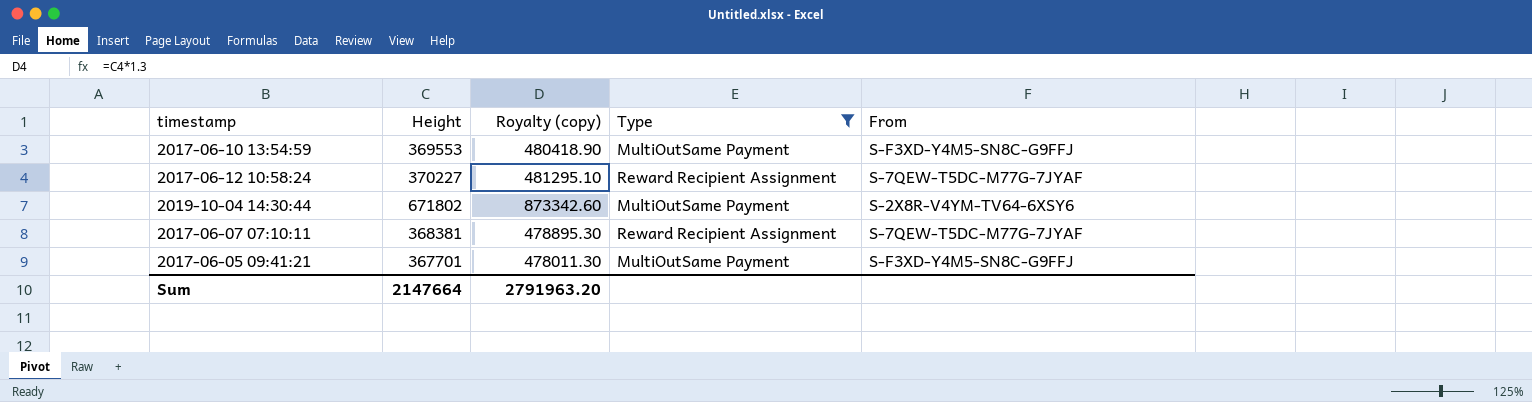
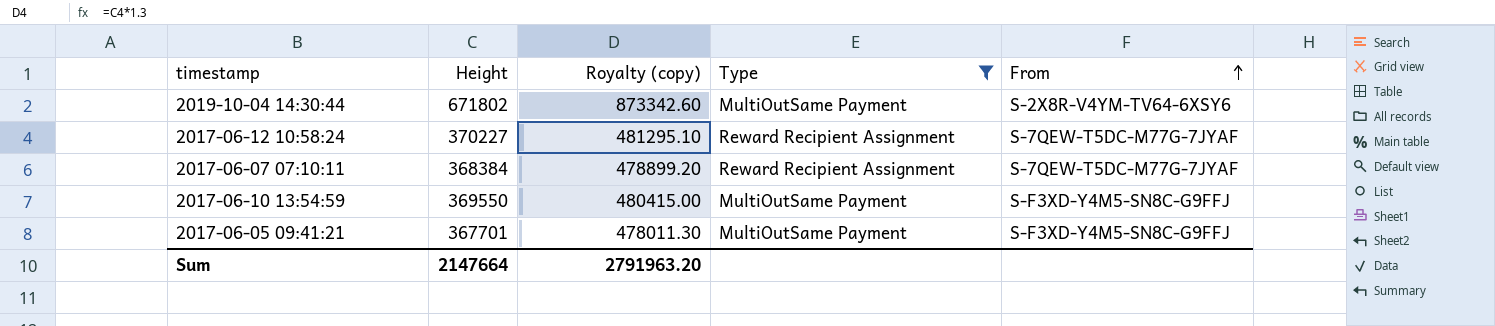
row order: none -> From ascending
2017-06-07 07:10:11 | Height: 368381 -> 368384
2017-06-07 07:10:11 | Royalty (copy): 478895.30 -> 478899.20
2017-06-10 13:54:59 | Height: 369553 -> 369550
2017-06-10 13:54:59 | Royalty (copy): 480418.90 -> 480415.00

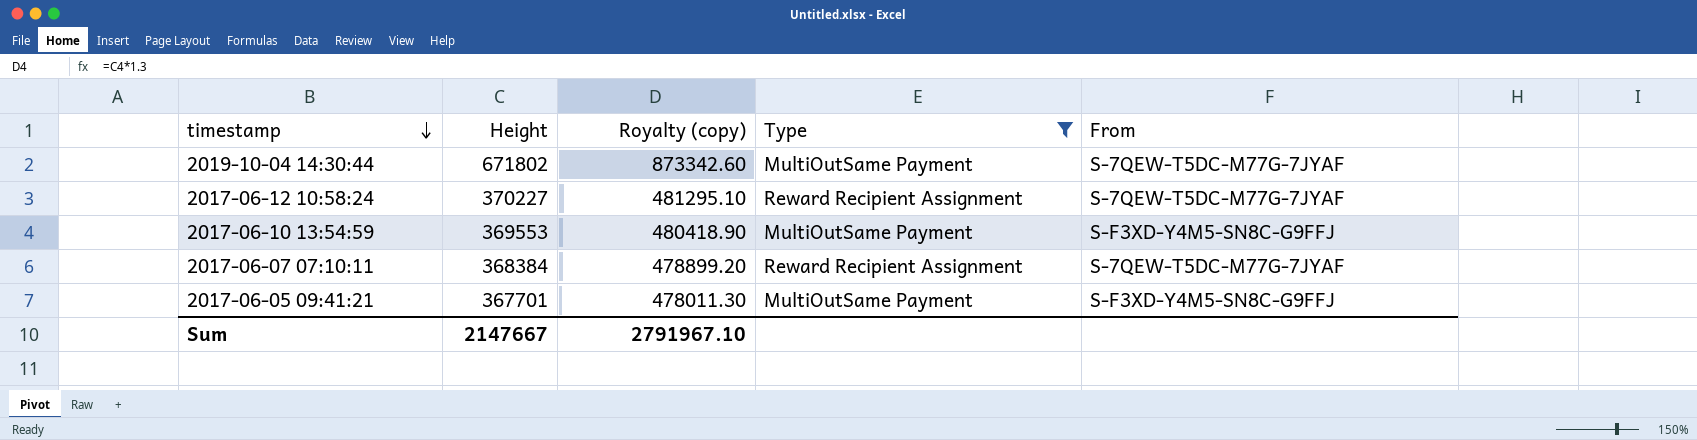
row order: From ascending -> timestamp descending
2019-10-04 14:30:44 | From: S-2X8R-V4YM-TV64-6XSY6 -> S-7QEW-T5DC-M77G-7JYAF
2017-06-10 13:54:59 | Height: 369550 -> 369553
2017-06-10 13:54:59 | Royalty (copy): 480415.00 -> 480418.90
Sum | Height: 2147664 -> 2147667
Sum | Royalty (copy): 2791963.20 -> 2791967.10

